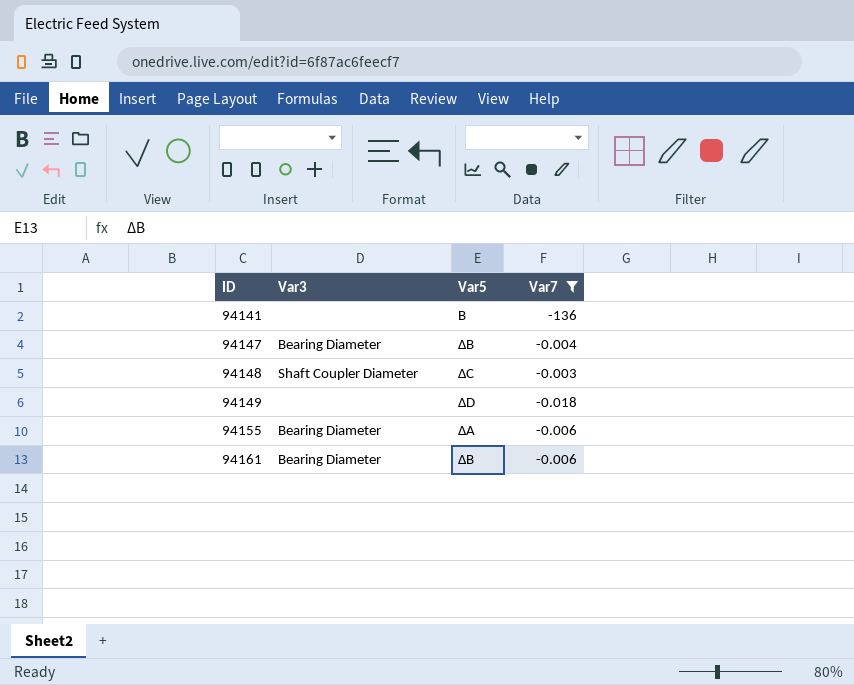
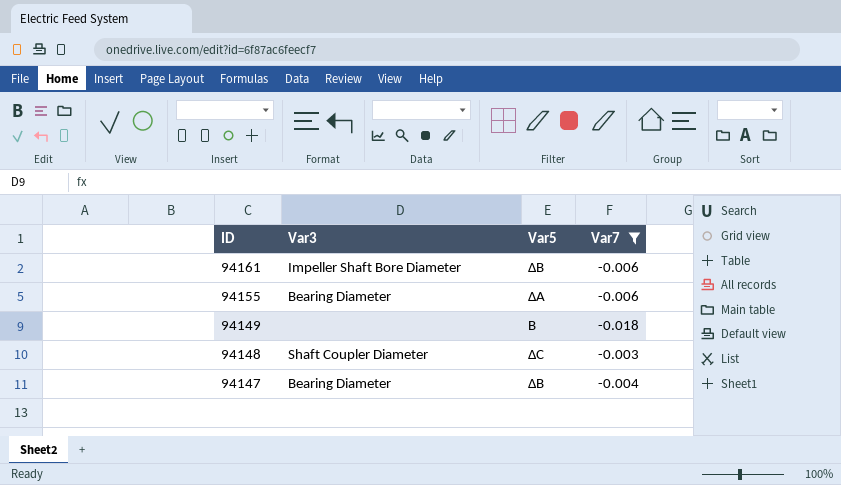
row order: ID ascending -> ID descending
row 94141: none | B | -136 -> none
94161 | Var3: Bearing Diameter -> Impeller Shaft Bore Diameter
94149 | Var5: ΔD -> B

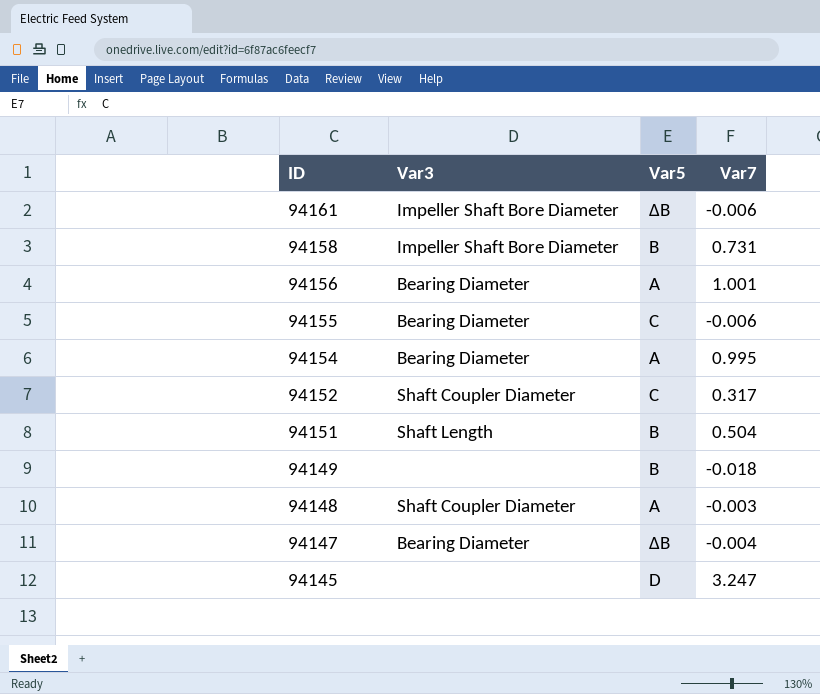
filter: Var7 <= -0.003 -> none
94155 | Var5: ΔA -> C
94148 | Var5: ΔC -> A

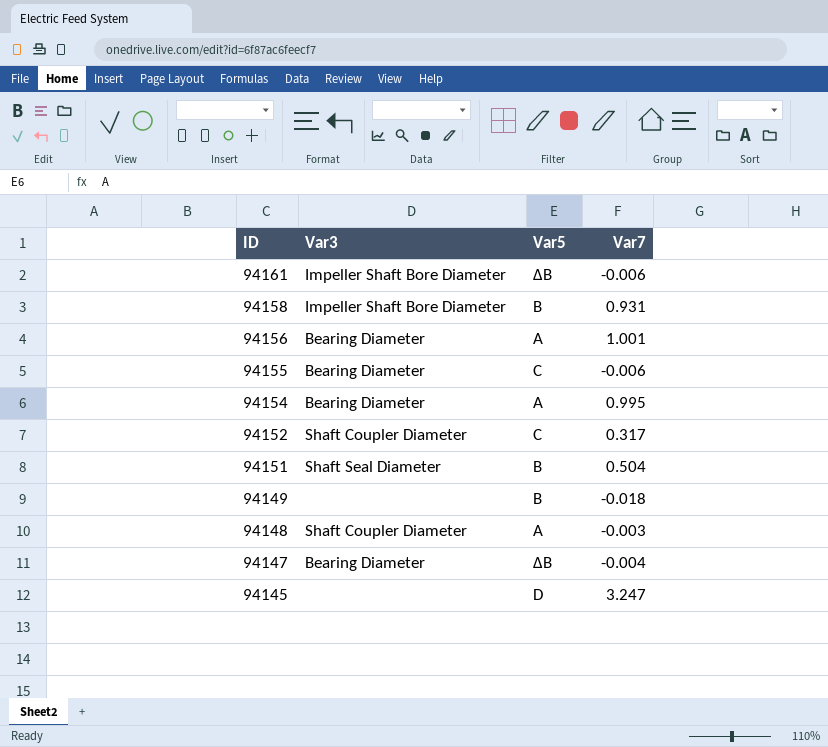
94158 | Var7: 0.731 -> 0.931
94151 | Var3: Shaft Length -> Shaft Seal Diameter

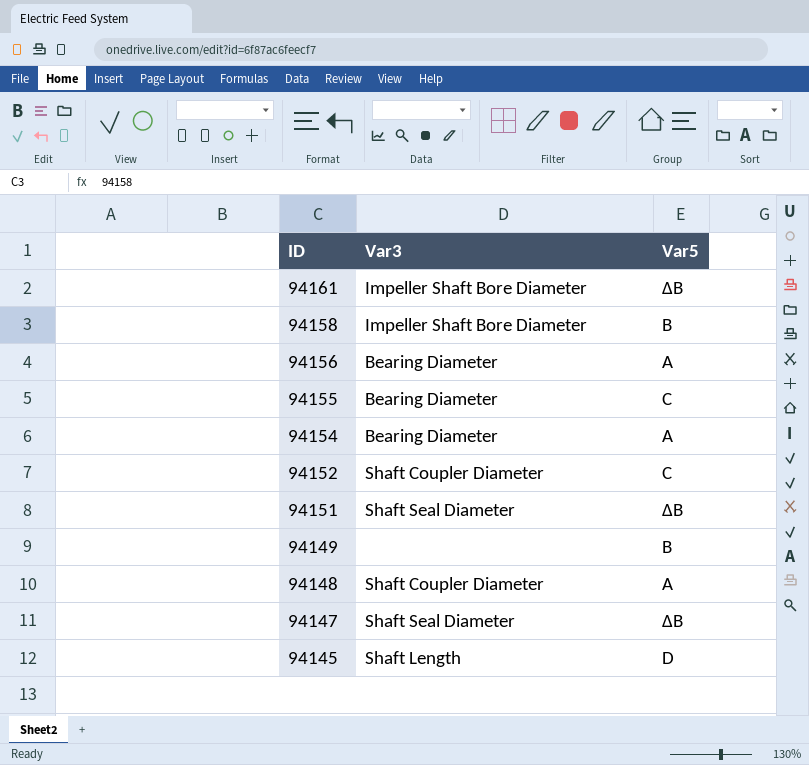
column Var7 | position: 4 -> none
94151 | Var5: B -> ΔB
94147 | Var3: Bearing Diameter -> Shaft Seal Diameter
94145 | Var3: none -> Shaft Length

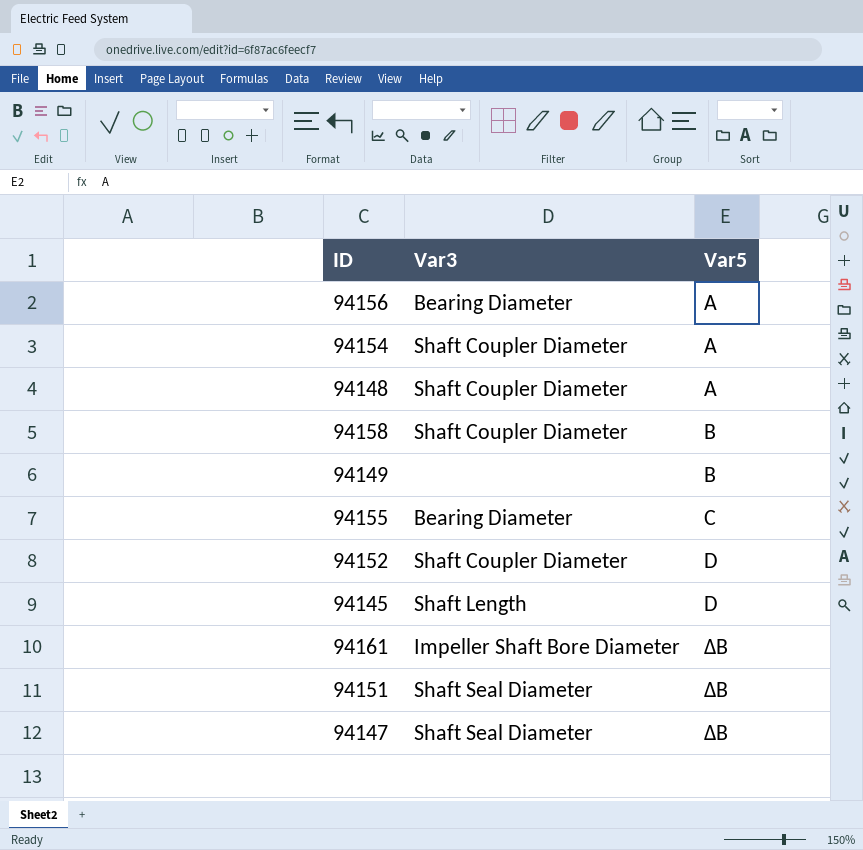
row order: ID descending -> Var5 ascending
94154 | Var3: Bearing Diameter -> Shaft Coupler Diameter
94158 | Var3: Impeller Shaft Bore Diameter -> Shaft Coupler Diameter
94152 | Var5: C -> D

